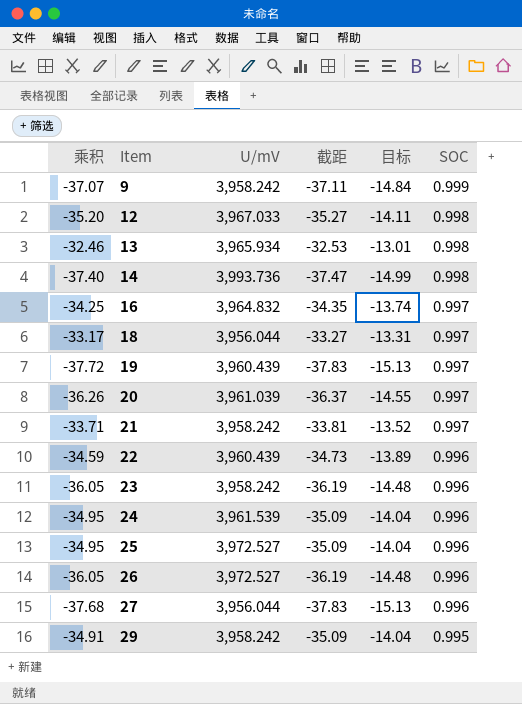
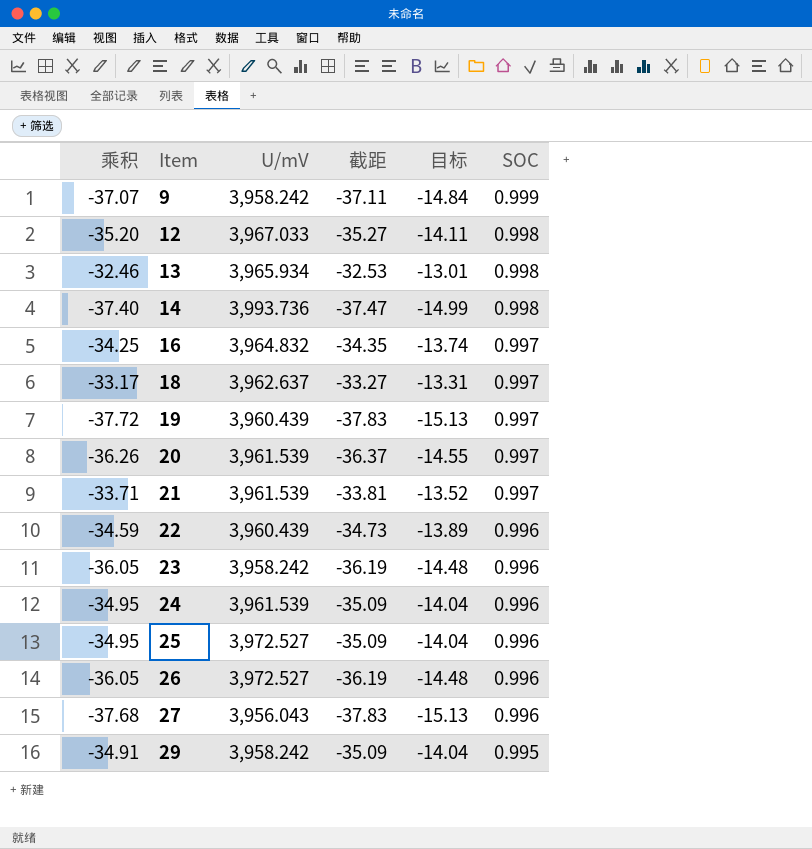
18 | U/mV: 3,956.044 -> 3,962.637
20 | U/mV: 3,961.039 -> 3,961.539
21 | U/mV: 3,958.242 -> 3,961.539
27 | U/mV: 3,956.044 -> 3,956.043

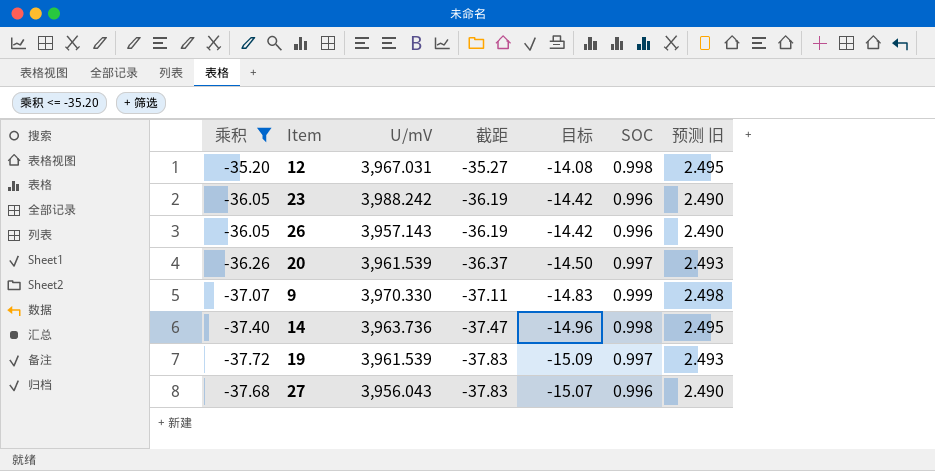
filter: none -> 乘积 <= -35.20
row order: Item ascending -> 截距 descending
column 目标 | formula: [截距] * 0.4 -> [乘积] * 0.4
column 预测 旧 | formula: none -> [SOC] * 2.5
12 | U/mV: 3,967.033 -> 3,967.031
23 | U/mV: 3,958.242 -> 3,988.242
26 | U/mV: 3,972.527 -> 3,957.143
9 | U/mV: 3,958.242 -> 3,970.330
14 | U/mV: 3,993.736 -> 3,963.736
19 | U/mV: 3,960.439 -> 3,961.539

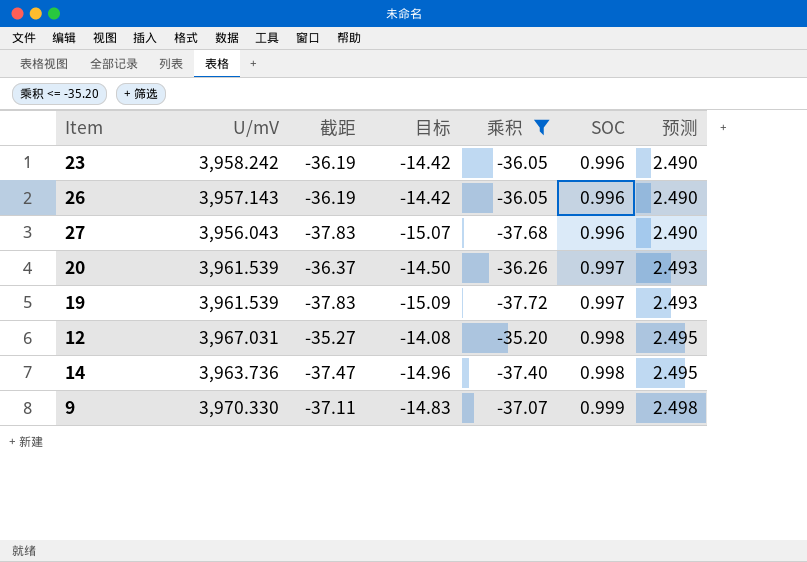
row order: 截距 descending -> SOC ascending
column 乘积 | position: 1 -> 5
column name: 预测 旧 -> 预测
23 | U/mV: 3,988.242 -> 3,958.242

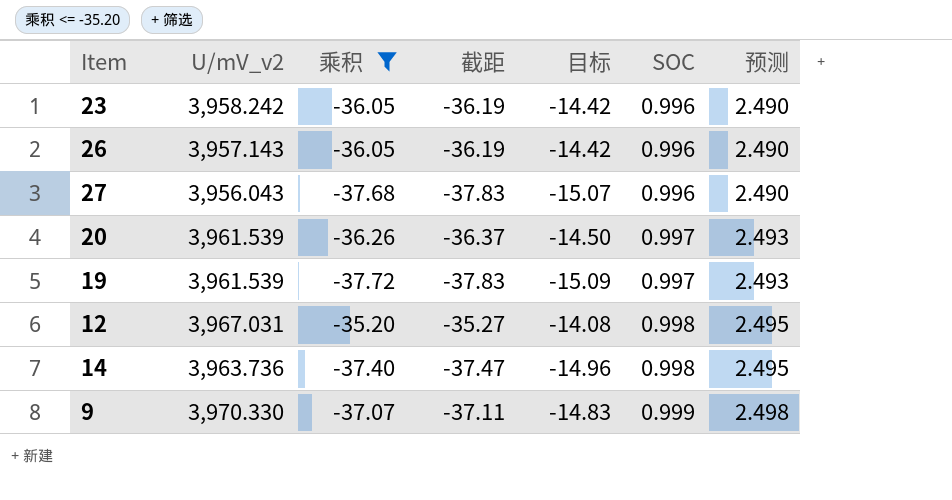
column name: U/mV -> U/mV_v2
column 乘积 | position: 5 -> 3

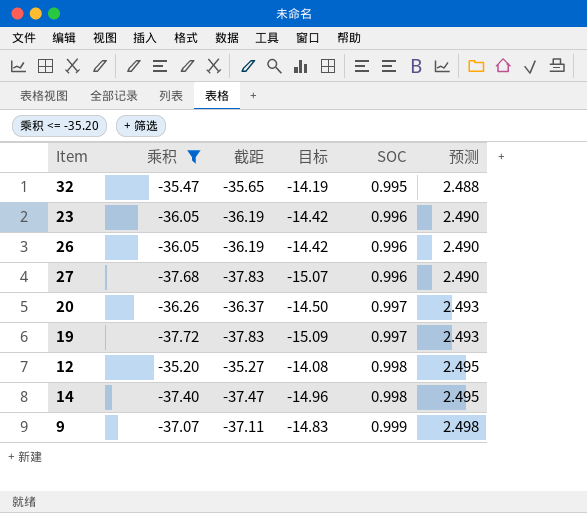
column U/mV_v2 | position: 2 -> none
row 32: none -> -35.47 | -35.65 | -14.19 | 0.995 | 2.488

